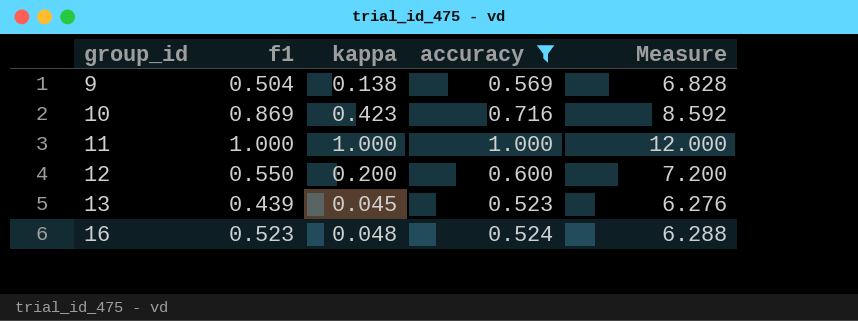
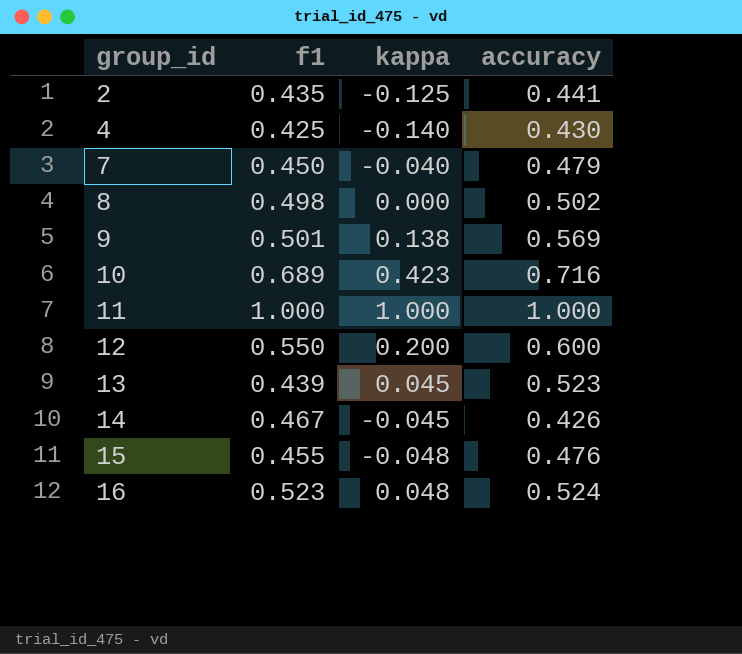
filter: accuracy >= 0.523 -> none
column Measure | formula: [accuracy] * 12 -> none
9 | f1: 0.504 -> 0.501
10 | f1: 0.869 -> 0.689

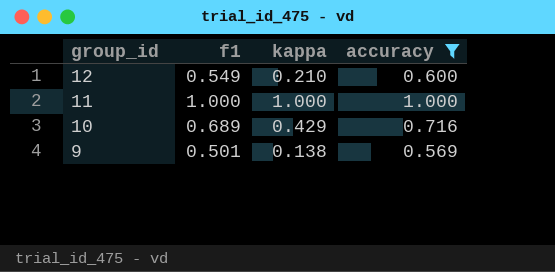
filter: none -> accuracy >= 0.569
row order: group_id ascending -> group_id descending
12 | f1: 0.550 -> 0.549
12 | kappa: 0.200 -> 0.210
10 | kappa: 0.423 -> 0.429

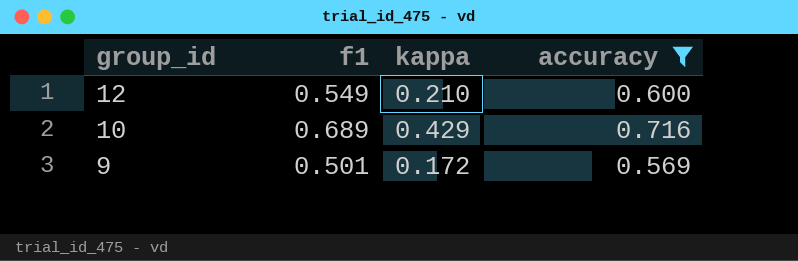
row 11: 1.000 | 1.000 | 1.000 -> none
9 | kappa: 0.138 -> 0.172

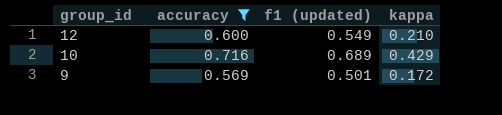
column accuracy | position: 4 -> 2
column name: f1 -> f1 (updated)

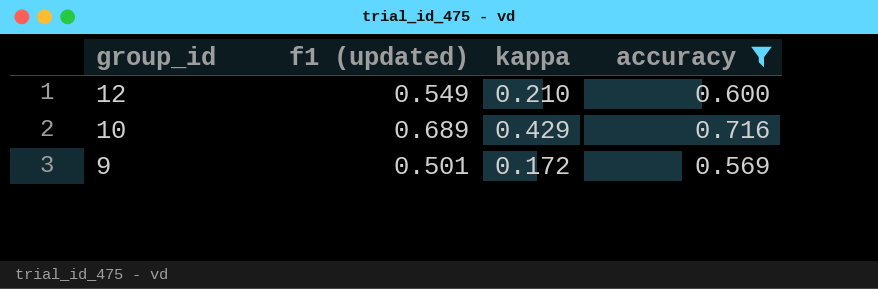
column accuracy | position: 2 -> 4

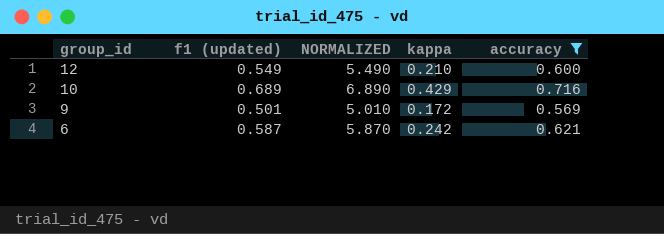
column NORMALIZED | formula: none -> [f1 (updated)] * 10
row 6: none -> 0.587 | 5.870 | 0.242 | 0.621

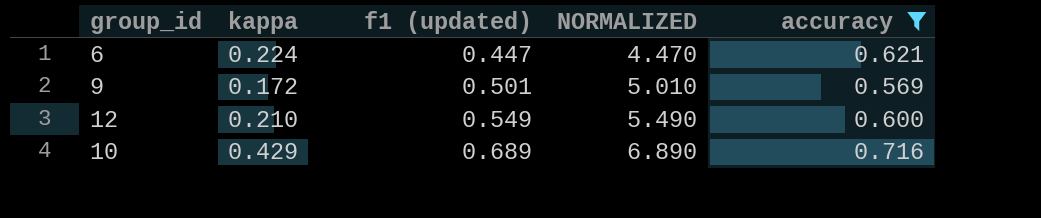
row order: group_id descending -> f1 (updated) ascending
column kappa | position: 4 -> 2
6 | kappa: 0.242 -> 0.224
6 | f1 (updated): 0.587 -> 0.447
6 | NORMALIZED: 5.870 -> 4.470

